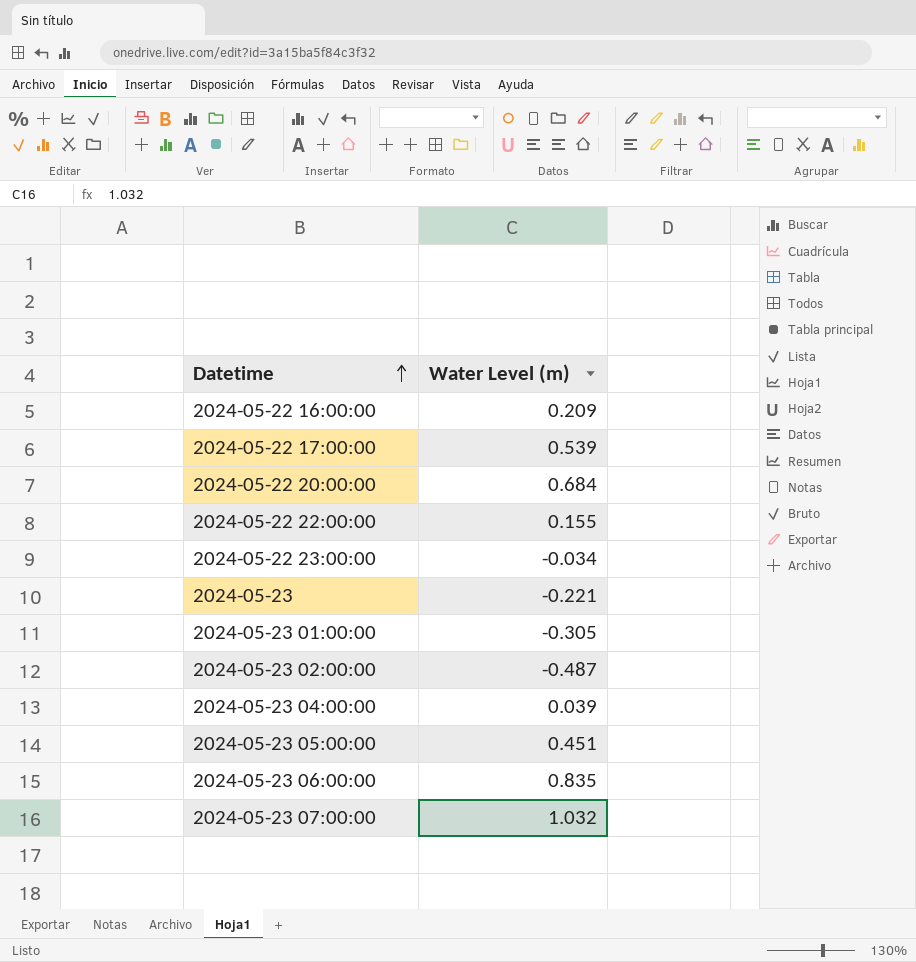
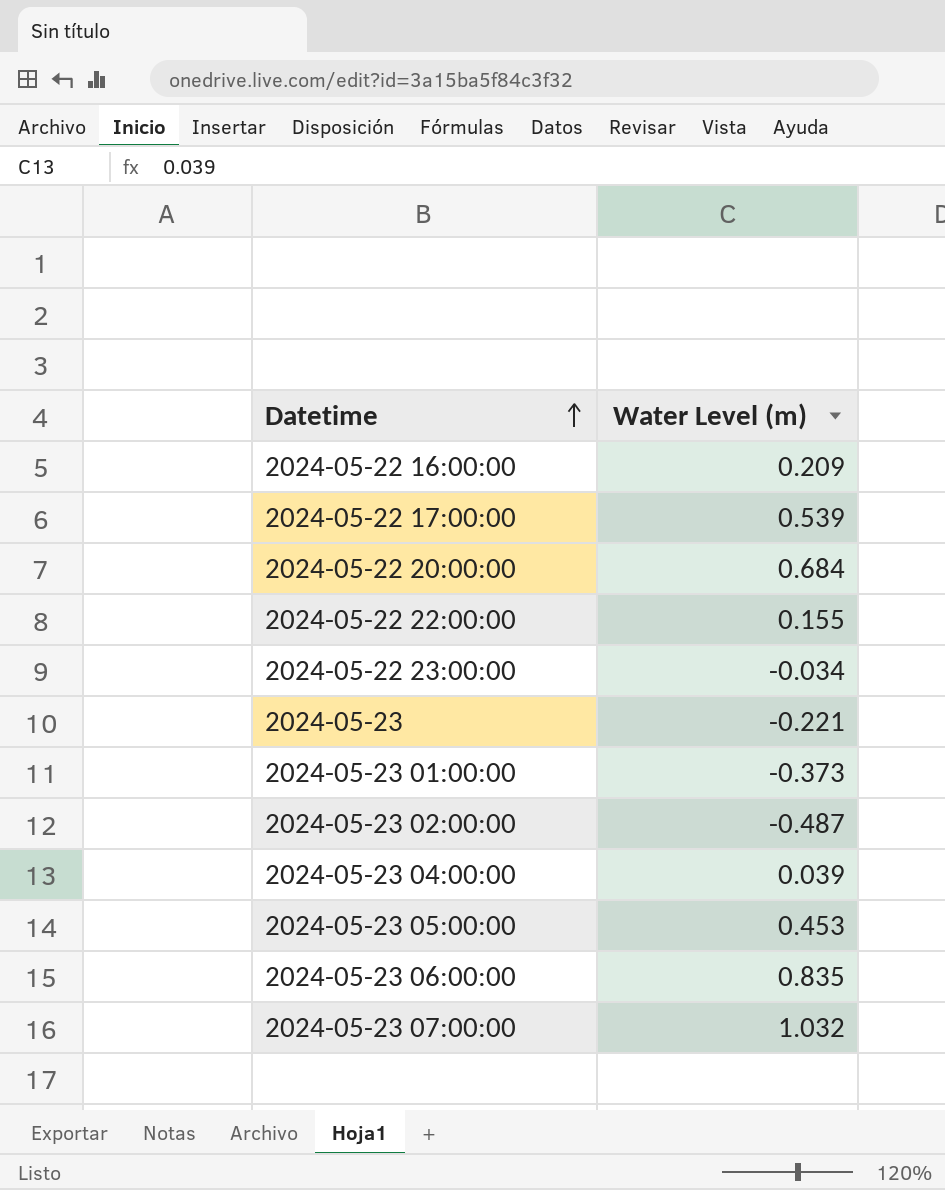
2024-05-23 01:00:00 | Water Level (m): -0.305 -> -0.373
2024-05-23 05:00:00 | Water Level (m): 0.451 -> 0.453

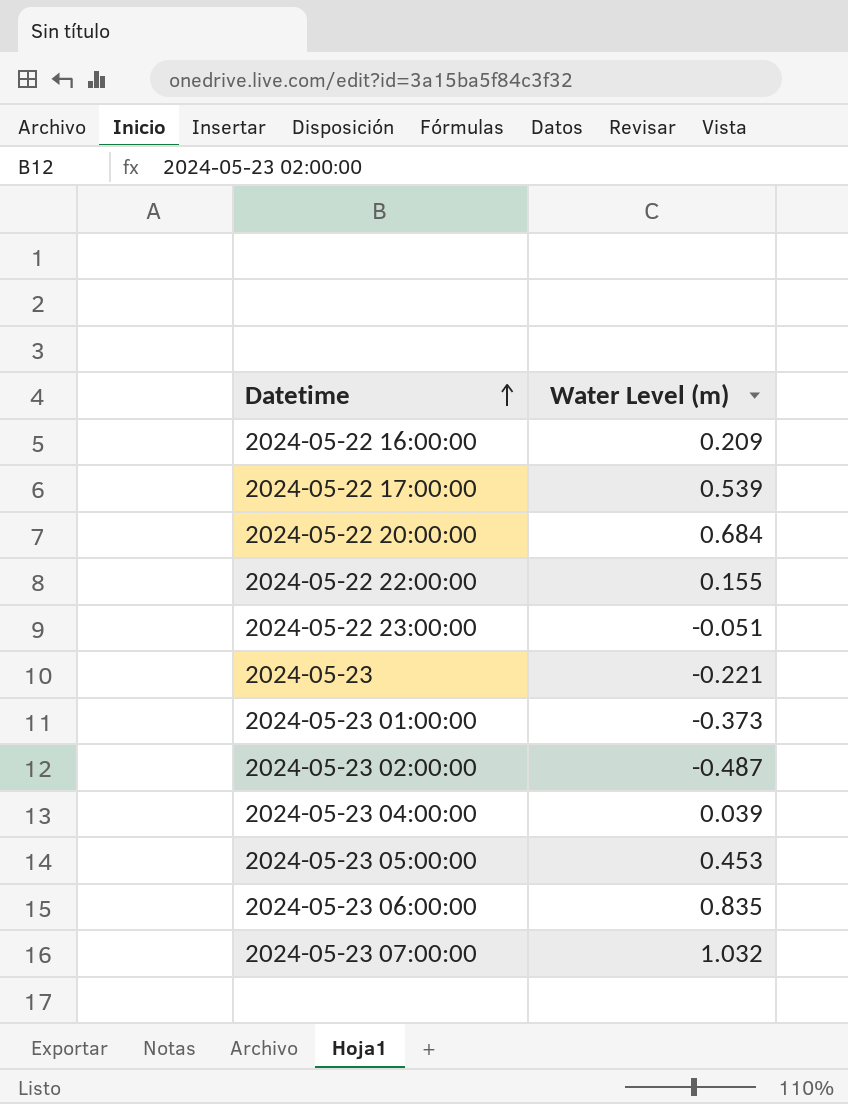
2024-05-22 23:00:00 | Water Level (m): -0.034 -> -0.051

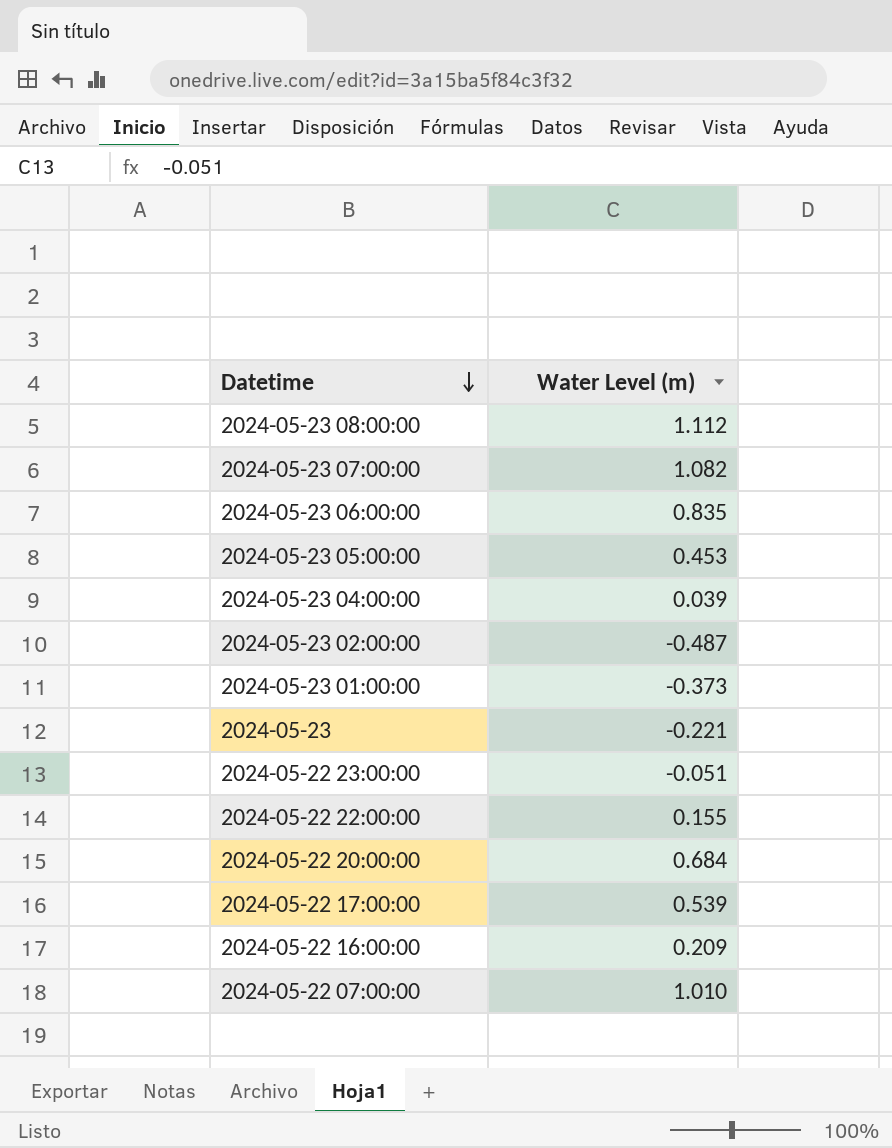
row order: Datetime ascending -> Datetime descending
row 2024-05-23 08:00:00: none -> 1.112
2024-05-23 07:00:00 | Water Level (m): 1.032 -> 1.082
row 2024-05-22 07:00:00: none -> 1.010

